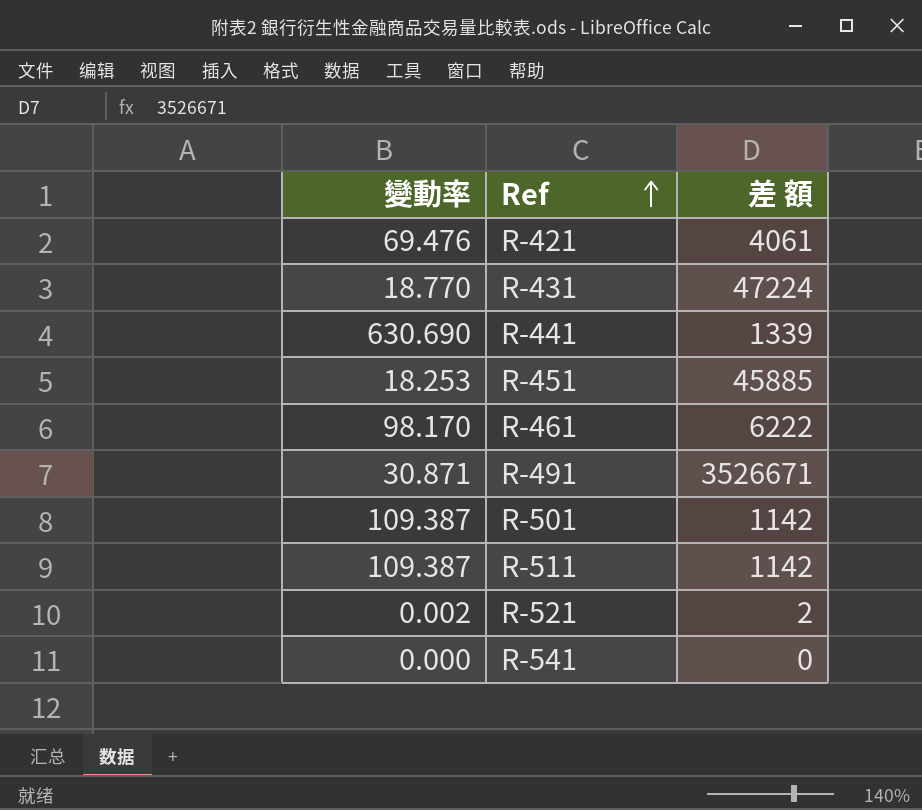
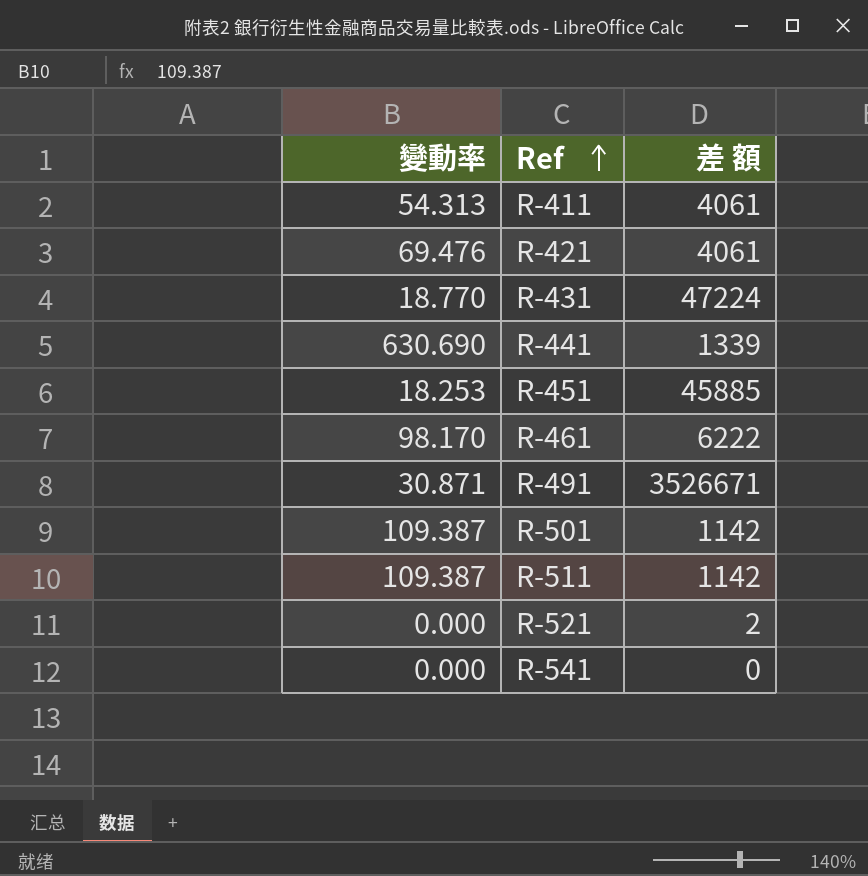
row R-411: none -> 54.313 | 4061
R-521 | 變動率: 0.002 -> 0.000

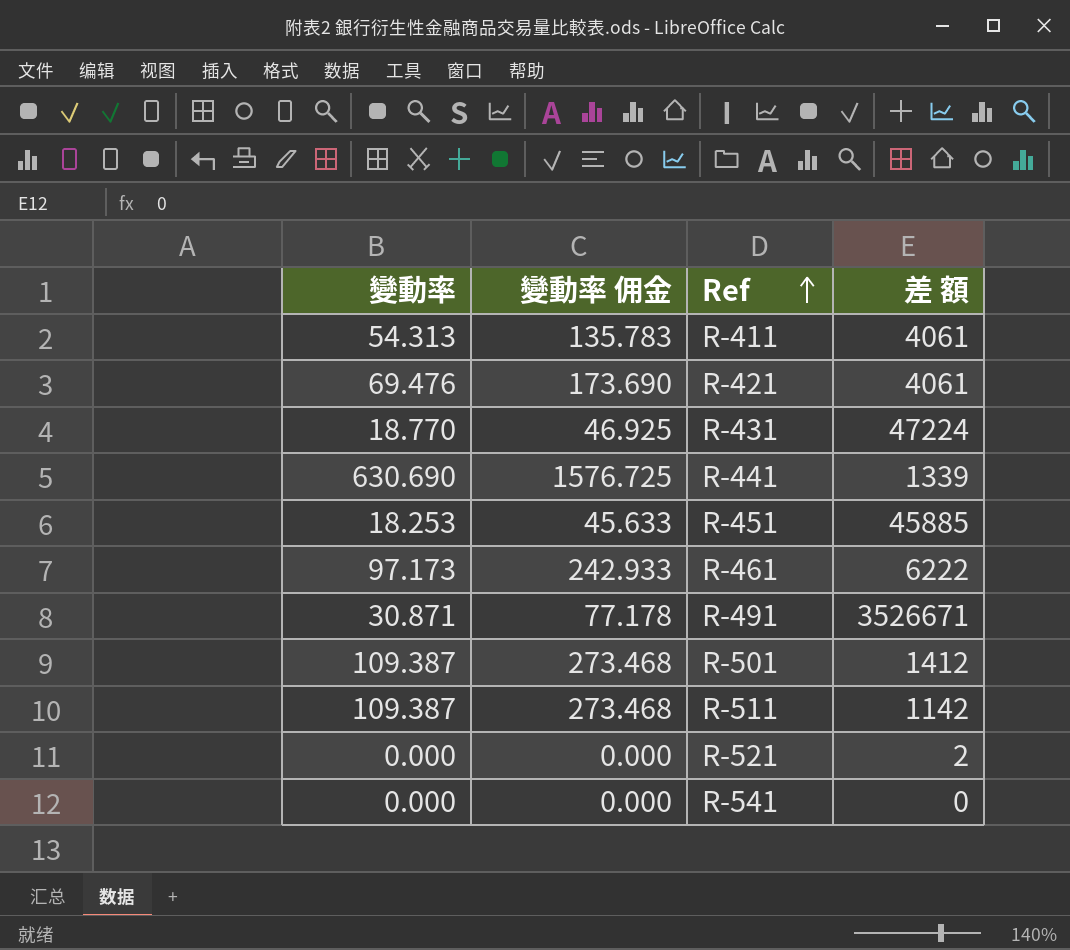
column 變動率 佣金 | formula: none -> [變動率] * 2.5
R-461 | 變動率: 98.170 -> 97.173
R-501 | 差 額: 1142 -> 1412

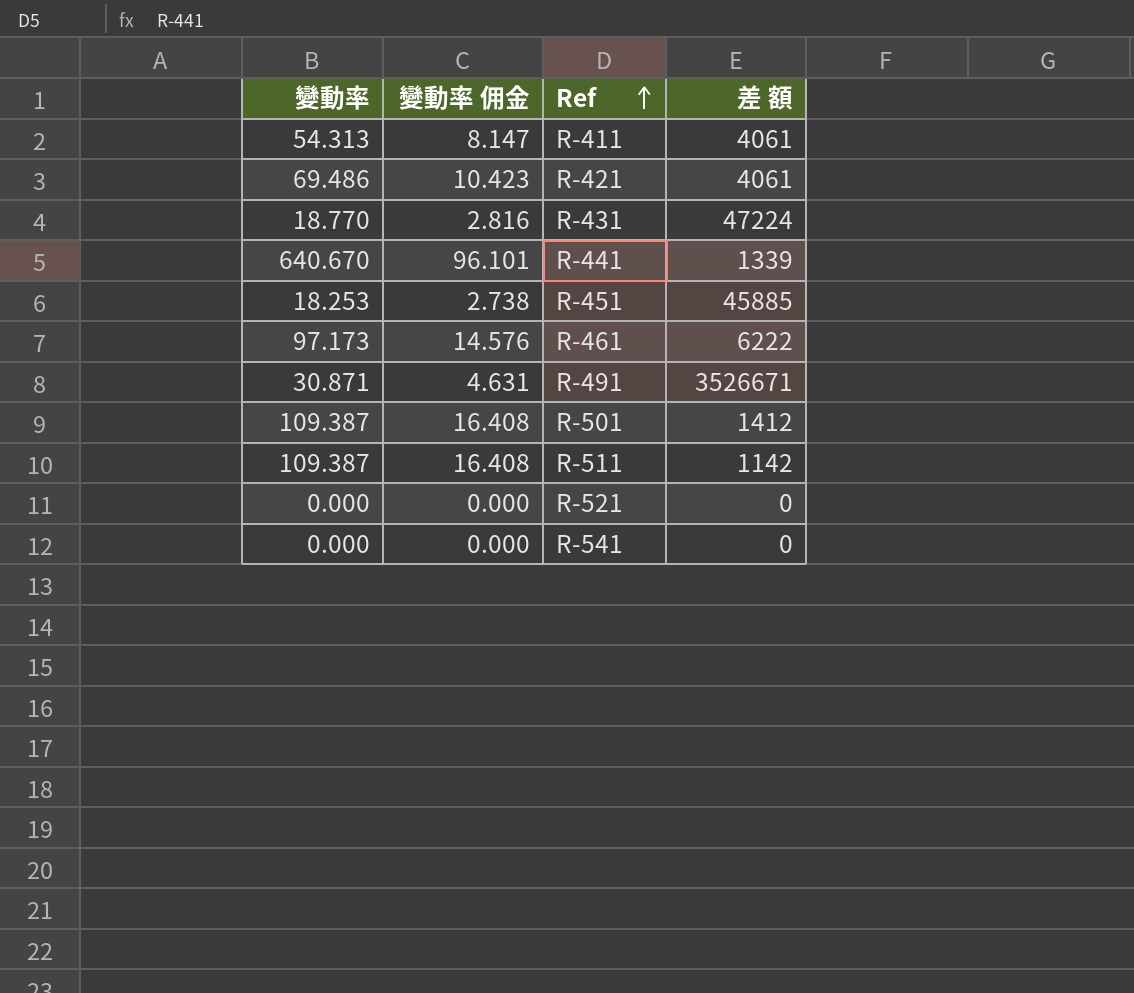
column 變動率 佣金 | formula: [變動率] * 2.5 -> [變動率] * 0.15
R-421 | 變動率: 69.476 -> 69.486
R-441 | 變動率: 630.690 -> 640.670
R-521 | 差 額: 2 -> 0

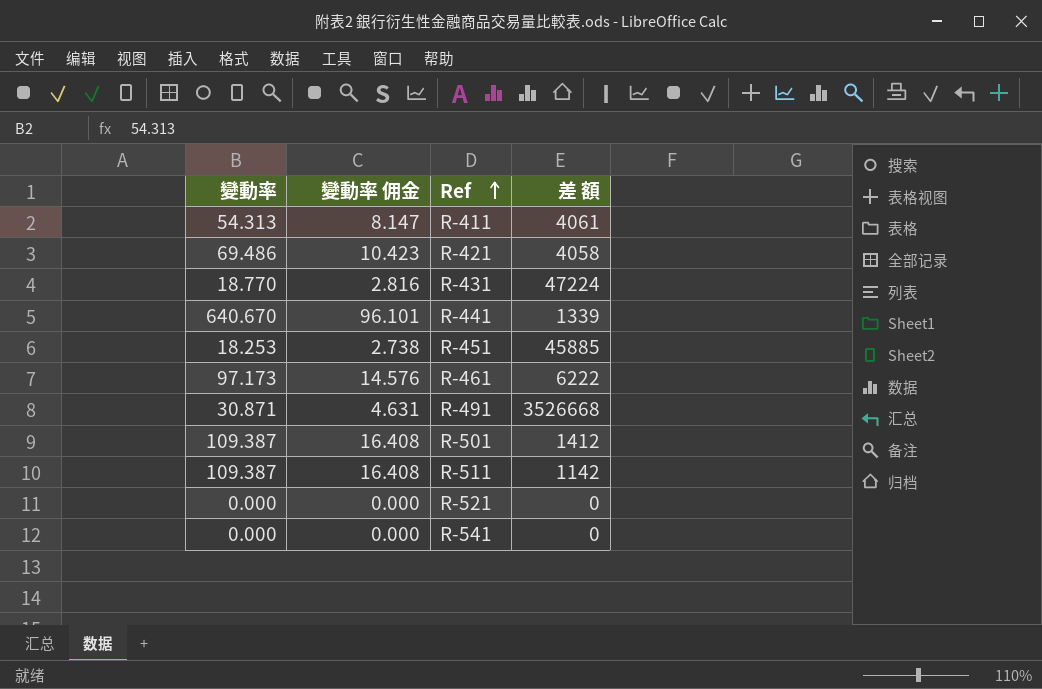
R-421 | 差 額: 4061 -> 4058
R-491 | 差 額: 3526671 -> 3526668

